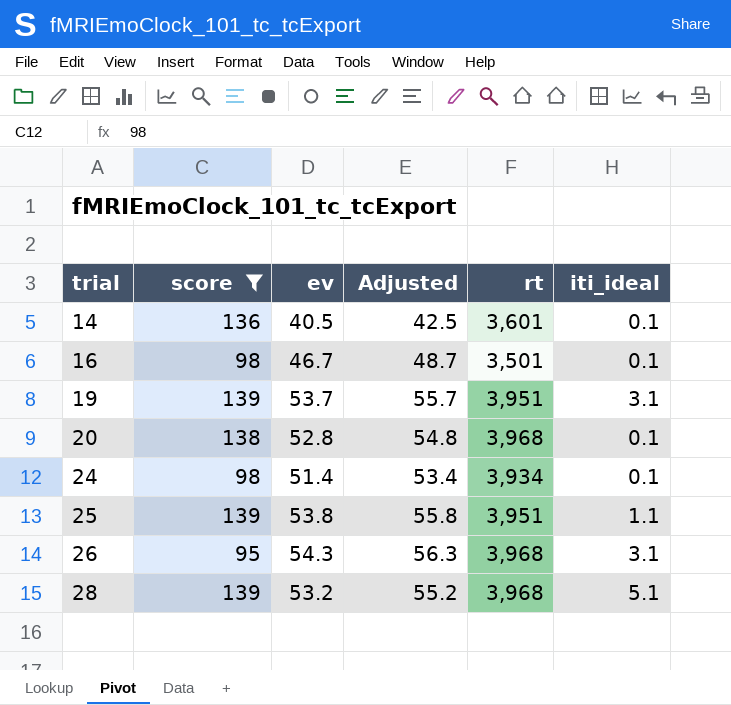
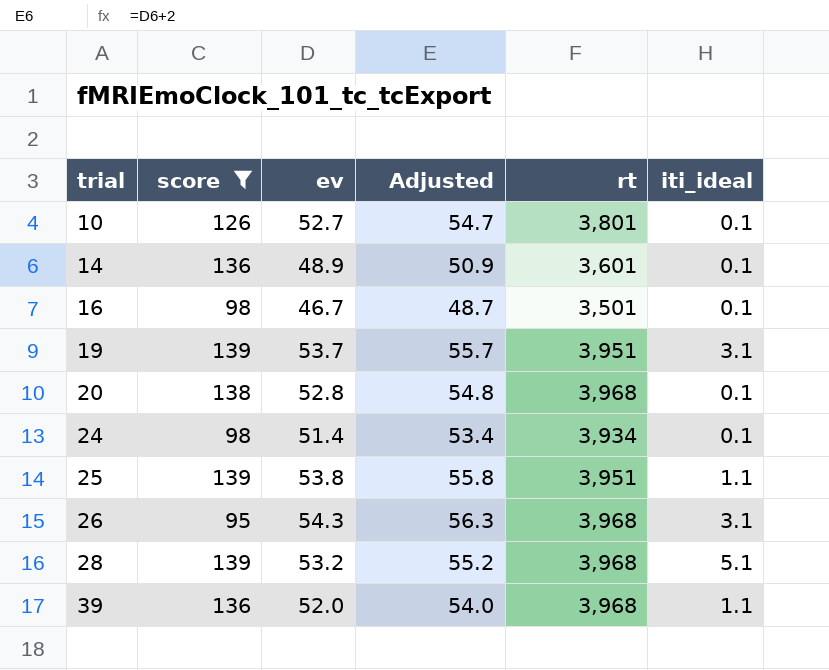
row 10: none -> 126 | 52.7 | 54.7 | 3,801 | 0.1
14 | ev: 40.5 -> 48.9
14 | Adjusted: 42.5 -> 50.9
row 39: none -> 136 | 52.0 | 54.0 | 3,968 | 1.1

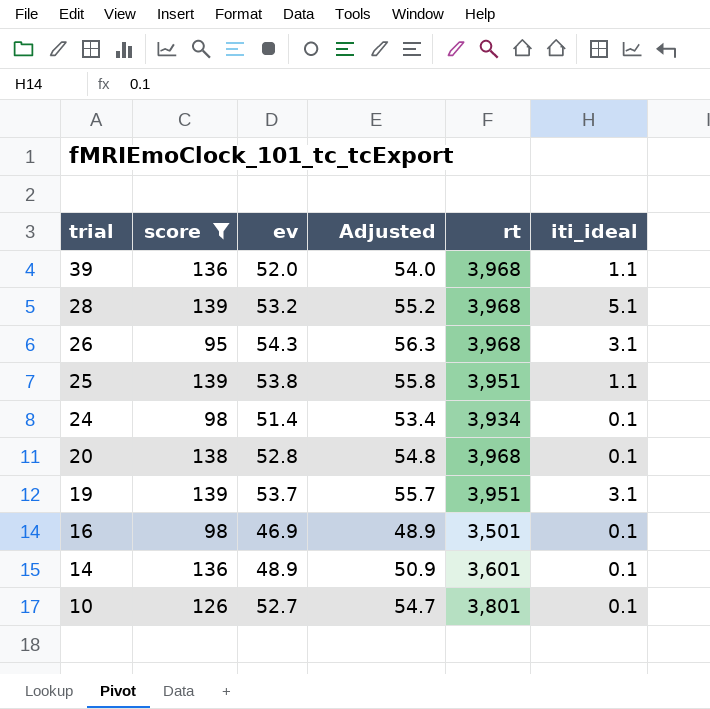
row order: trial ascending -> trial descending
16 | ev: 46.7 -> 46.9
16 | Adjusted: 48.7 -> 48.9

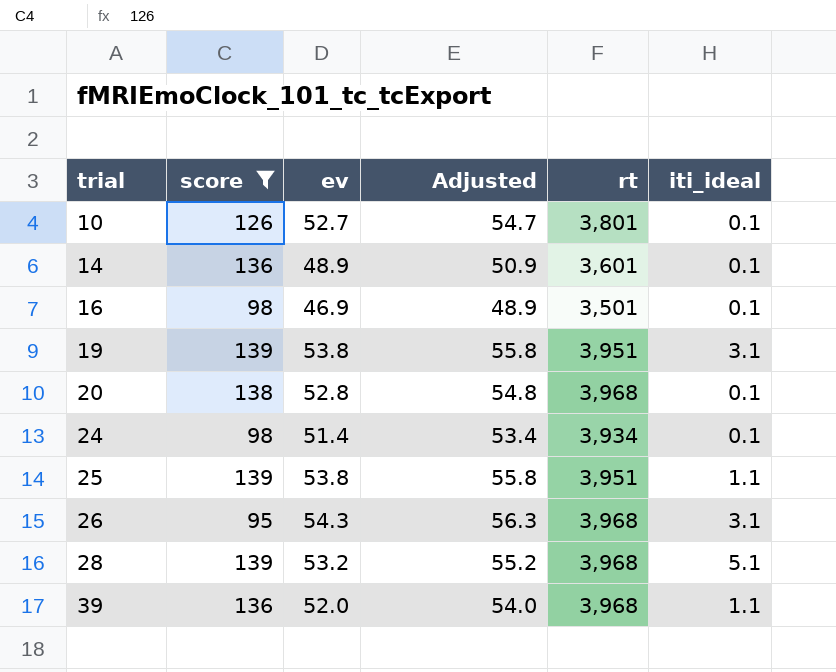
row order: trial descending -> trial ascending
19 | ev: 53.7 -> 53.8
19 | Adjusted: 55.7 -> 55.8

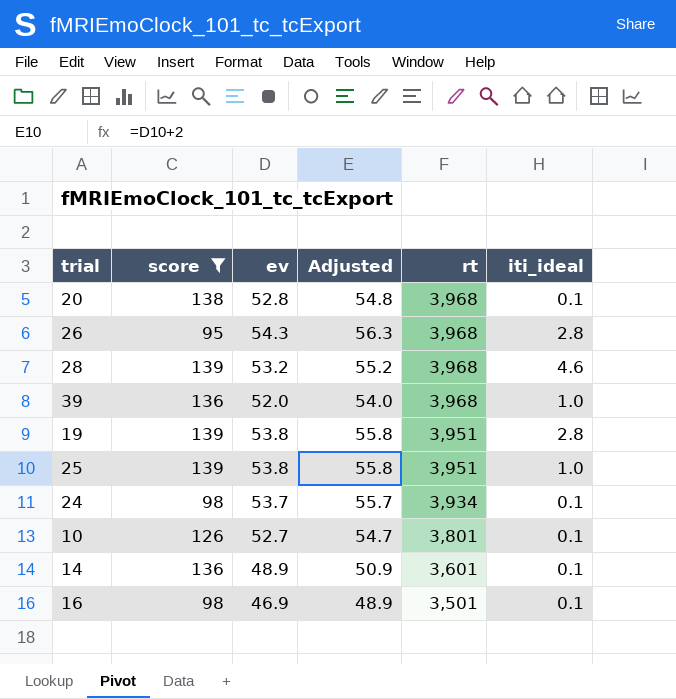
row order: trial ascending -> rt descending
26 | iti_ideal: 3.1 -> 2.8
28 | iti_ideal: 5.1 -> 4.6
39 | iti_ideal: 1.1 -> 1.0
19 | iti_ideal: 3.1 -> 2.8
25 | iti_ideal: 1.1 -> 1.0
24 | ev: 51.4 -> 53.7
24 | Adjusted: 53.4 -> 55.7

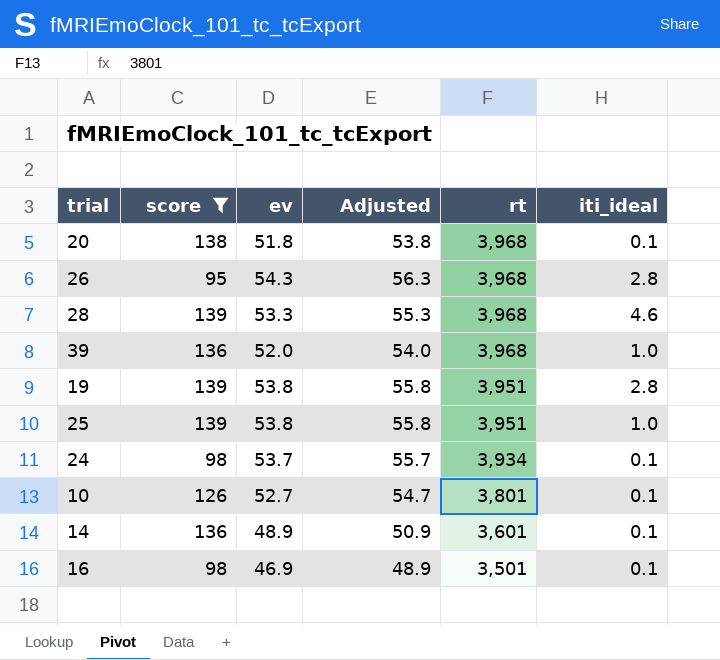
20 | ev: 52.8 -> 51.8
20 | Adjusted: 54.8 -> 53.8
28 | ev: 53.2 -> 53.3
28 | Adjusted: 55.2 -> 55.3

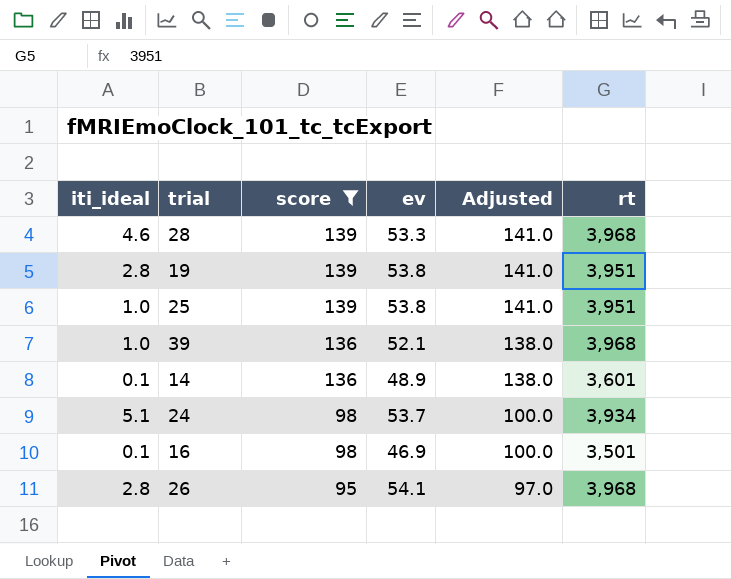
row order: rt descending -> score descending
column iti_ideal | position: 6 -> 1
column Adjusted | formula: [ev] + 2 -> [score] + 2
row 20: 138 | 51.8 | 53.8 | 3,968 | 0.1 -> none
row 10: 126 | 52.7 | 54.7 | 3,801 | 0.1 -> none
39 | ev: 52.0 -> 52.1
24 | iti_ideal: 0.1 -> 5.1
26 | ev: 54.3 -> 54.1

